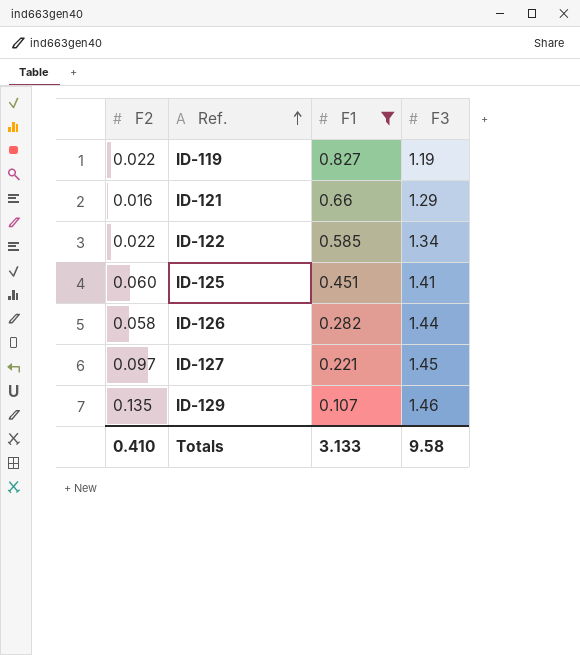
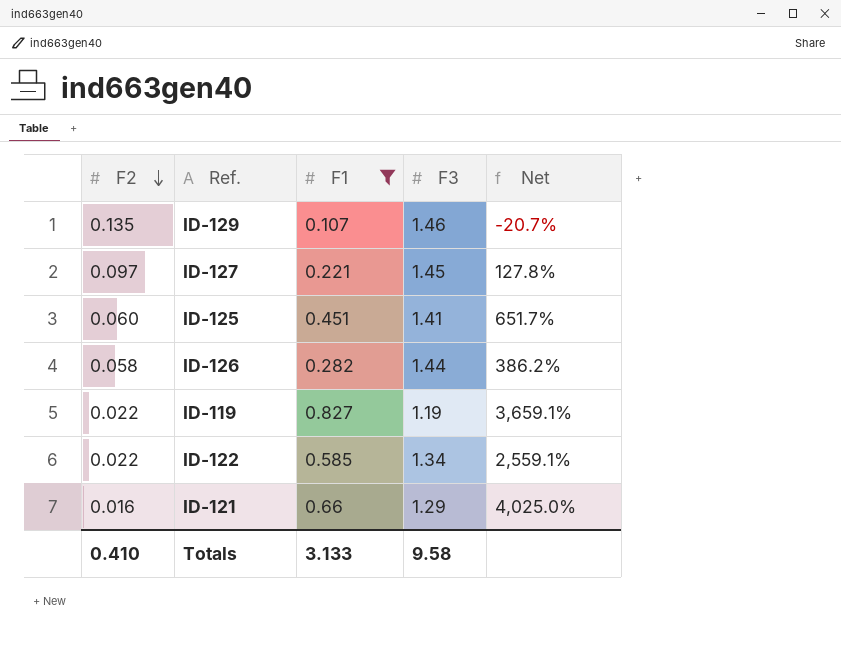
row order: Ref. ascending -> F2 descending
column Net | formula: none -> ([F1] - [F2]) / [F2]

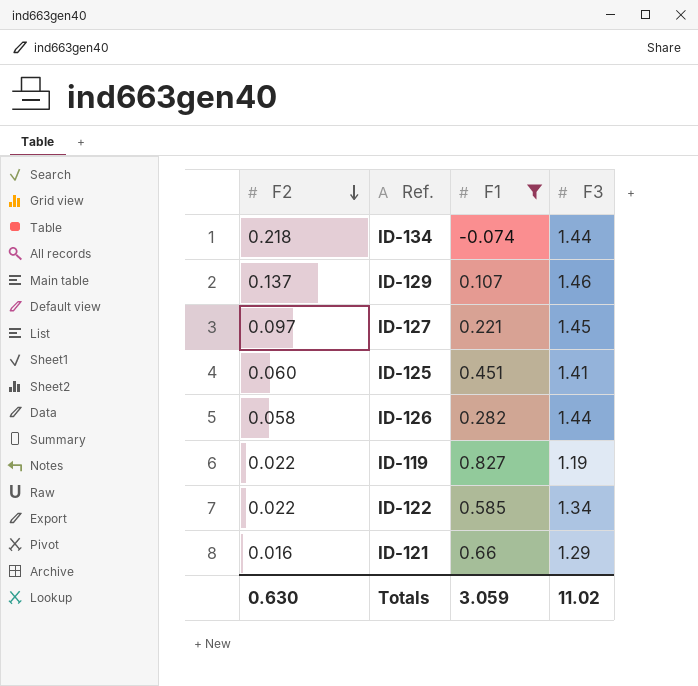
column Net | formula: ([F1] - [F2]) / [F2] -> none
row ID-134: none -> 0.218 | -0.074 | 1.44
ID-129 | F2: 0.135 -> 0.137
Totals | F2: 0.410 -> 0.630
Totals | F1: 3.133 -> 3.059
Totals | F3: 9.58 -> 11.02

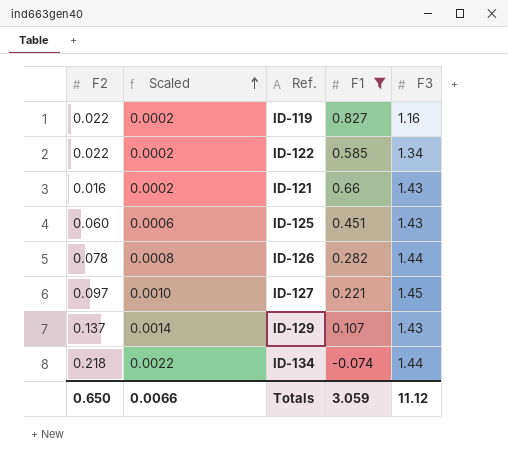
row order: F2 descending -> Scaled ascending
column Scaled | formula: none -> [F2] * 0.01
ID-119 | F3: 1.19 -> 1.16
ID-121 | F3: 1.29 -> 1.43
ID-125 | F3: 1.41 -> 1.43
ID-126 | F2: 0.058 -> 0.078
ID-129 | F3: 1.46 -> 1.43
Totals | F2: 0.630 -> 0.650
Totals | F3: 11.02 -> 11.12

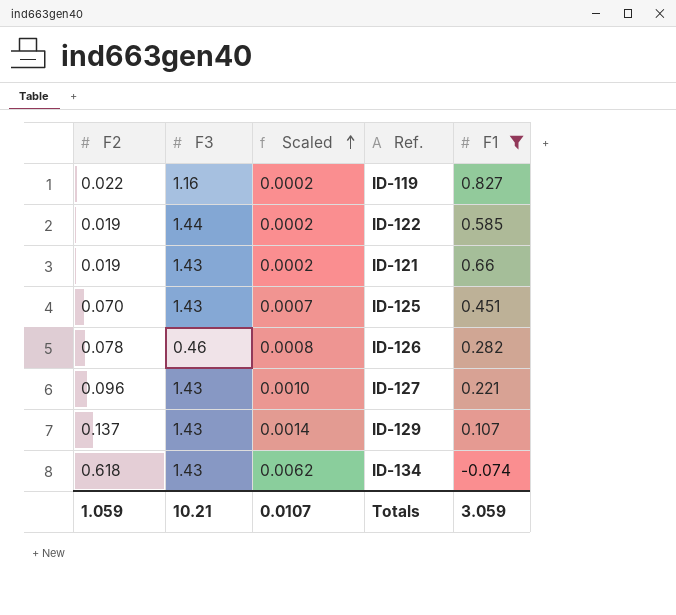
column F3 | position: 5 -> 2
ID-122 | F2: 0.022 -> 0.019
ID-122 | F3: 1.34 -> 1.44
ID-121 | F2: 0.016 -> 0.019
ID-125 | F2: 0.060 -> 0.070
ID-125 | Scaled: 0.0006 -> 0.0007
ID-126 | F3: 1.44 -> 0.46
ID-127 | F2: 0.097 -> 0.096
ID-127 | F3: 1.45 -> 1.43
ID-134 | F2: 0.218 -> 0.618
ID-134 | F3: 1.44 -> 1.43
ID-134 | Scaled: 0.0022 -> 0.0062
Totals | F2: 0.650 -> 1.059
Totals | F3: 11.12 -> 10.21
Totals | Scaled: 0.0066 -> 0.0107

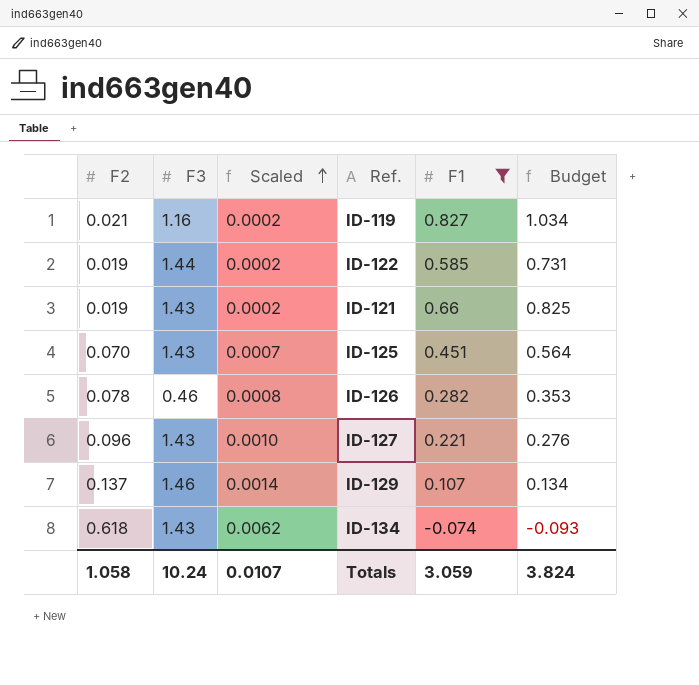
column Budget | formula: none -> [F1] * 1.25
ID-119 | F2: 0.022 -> 0.021
ID-129 | F3: 1.43 -> 1.46
Totals | F2: 1.059 -> 1.058
Totals | F3: 10.21 -> 10.24

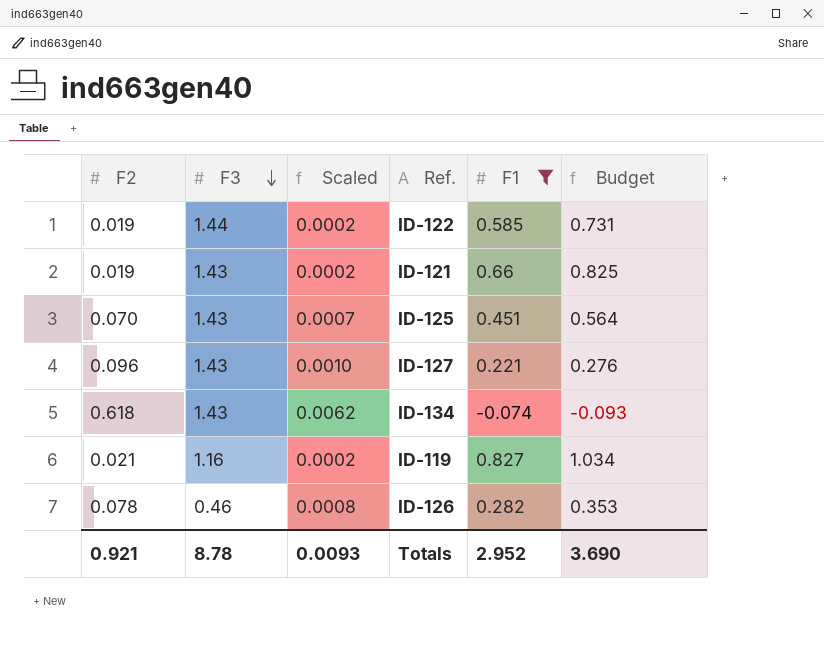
row order: Scaled ascending -> F3 descending
row ID-129: 0.137 | 1.46 | 0.0014 | 0.107 | 0.134 -> none
Totals | F2: 1.058 -> 0.921
Totals | F3: 10.24 -> 8.78
Totals | Scaled: 0.0107 -> 0.0093
Totals | F1: 3.059 -> 2.952
Totals | Budget: 3.824 -> 3.690

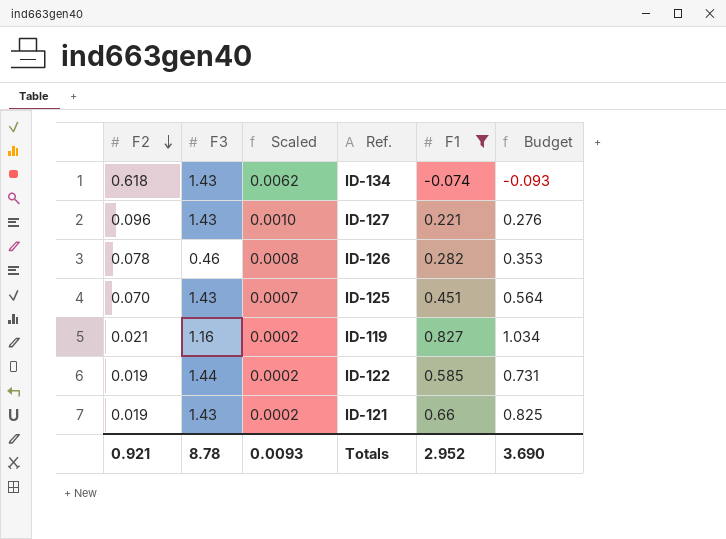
row order: F3 descending -> F2 descending

